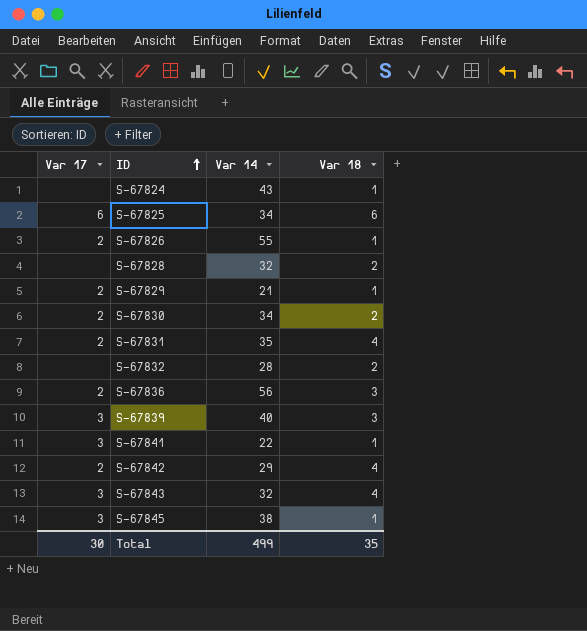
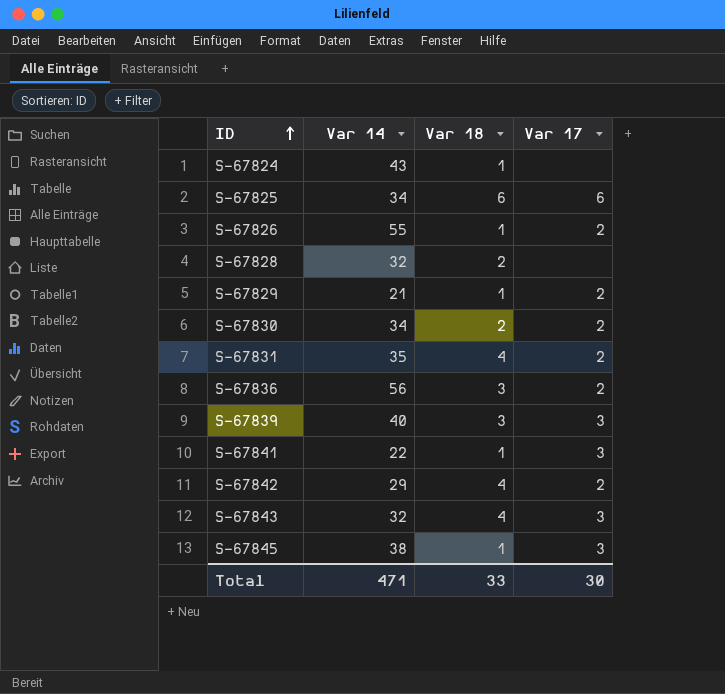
column Var 17 | position: 1 -> 4
row S-67832: none | 28 | 2 -> none
Total | Var 14: 499 -> 471
Total | Var 18: 35 -> 33

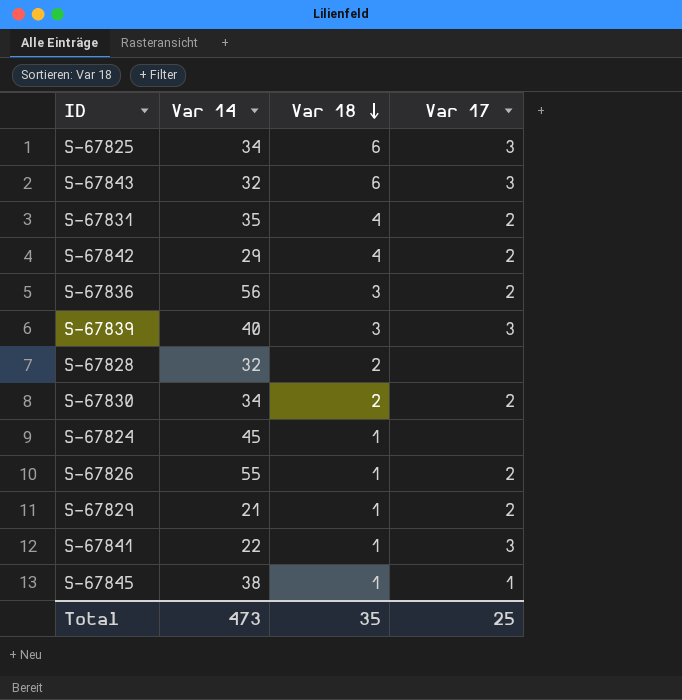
row order: ID ascending -> Var 18 descending
S-67825 | Var 17: 6 -> 3
S-67843 | Var 18: 4 -> 6
S-67824 | Var 14: 43 -> 45
S-67845 | Var 17: 3 -> 1
Total | Var 14: 471 -> 473
Total | Var 18: 33 -> 35
Total | Var 17: 30 -> 25

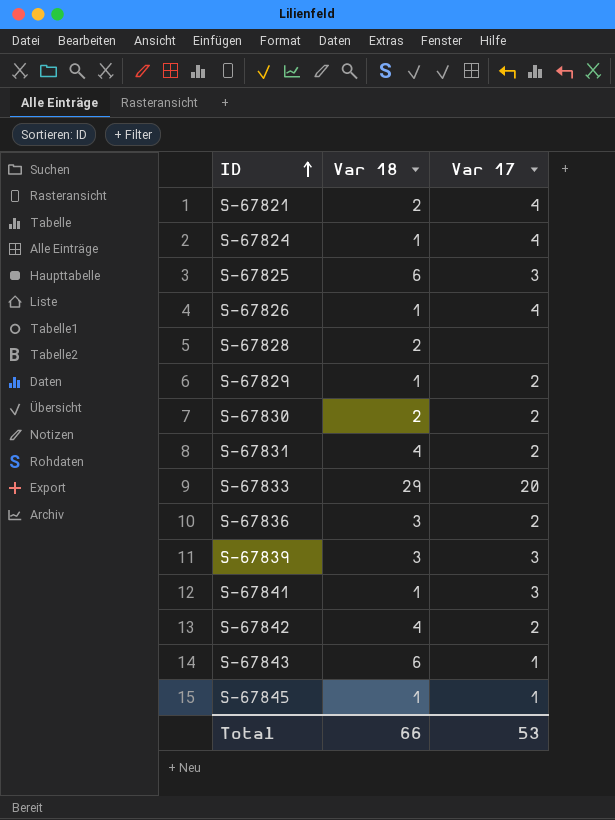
row order: Var 18 descending -> ID ascending
column Var 14 | position: 2 -> none
row S-67821: none -> 2 | 4
S-67824 | Var 17: none -> 4
S-67826 | Var 17: 2 -> 4
row S-67833: none -> 29 | 20
S-67843 | Var 17: 3 -> 1
Total | Var 18: 35 -> 66
Total | Var 17: 25 -> 53

